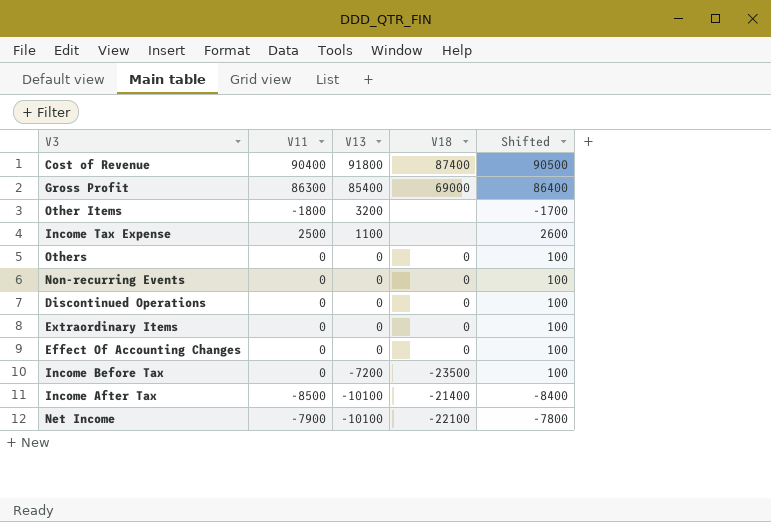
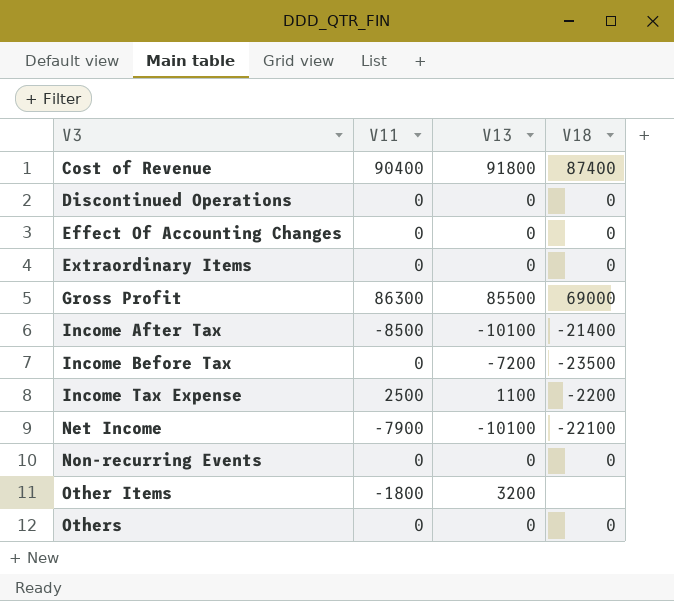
row order: V13 descending -> V3 ascending
column Shifted | formula: [V11] + 100 -> none
Gross Profit | V13: 85400 -> 85500
Income Tax Expense | V18: none -> -2200

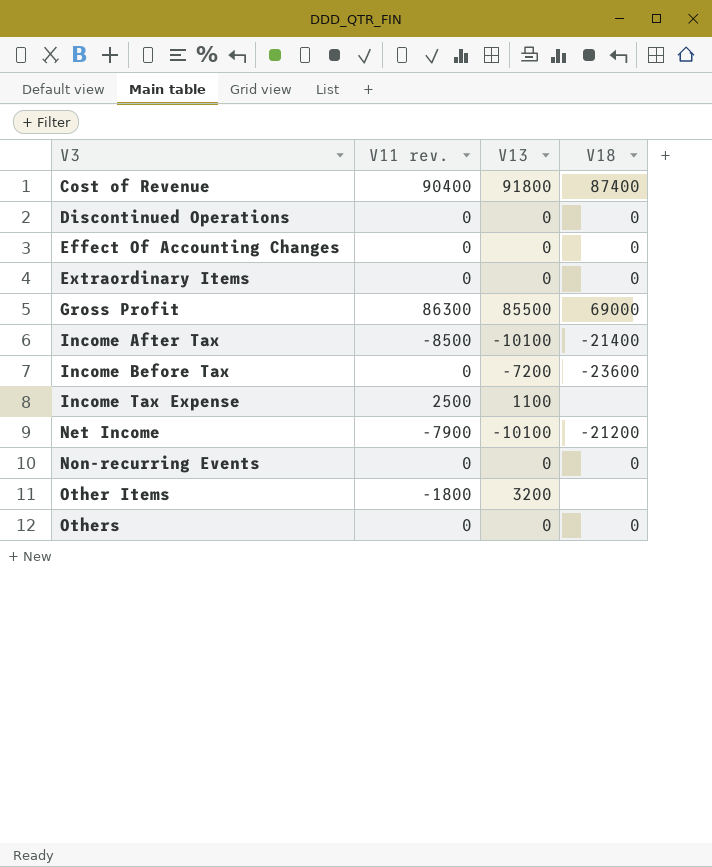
column name: V11 -> V11 rev.
Income Before Tax | V18: -23500 -> -23600
Income Tax Expense | V18: -2200 -> none
Net Income | V18: -22100 -> -21200

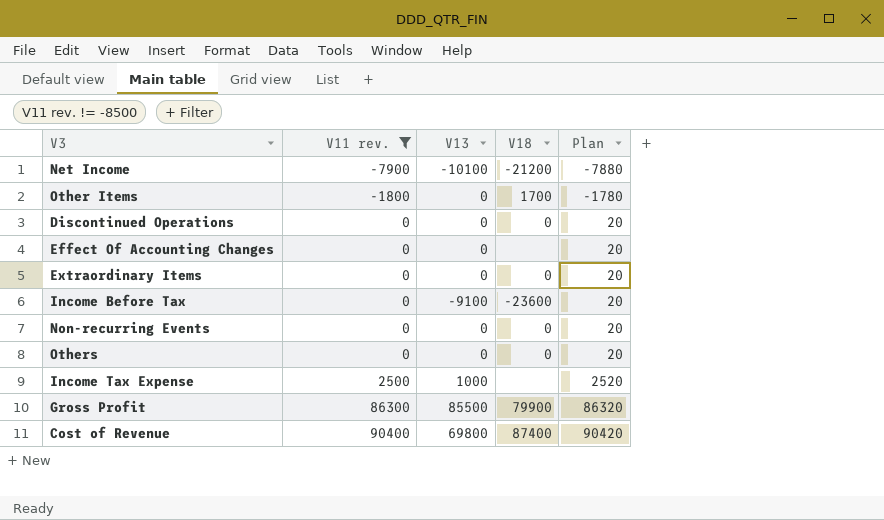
filter: none -> V11 rev. != -8500
row order: V3 ascending -> V11 rev. ascending
column Plan | formula: none -> [V11 rev.] + 20
Other Items | V13: 3200 -> 0
Other Items | V18: none -> 1700
Effect Of Accounting Changes | V18: 0 -> none
Income Before Tax | V13: -7200 -> -9100
Income Tax Expense | V13: 1100 -> 1000
Gross Profit | V18: 69000 -> 79900
Cost of Revenue | V13: 91800 -> 69800

